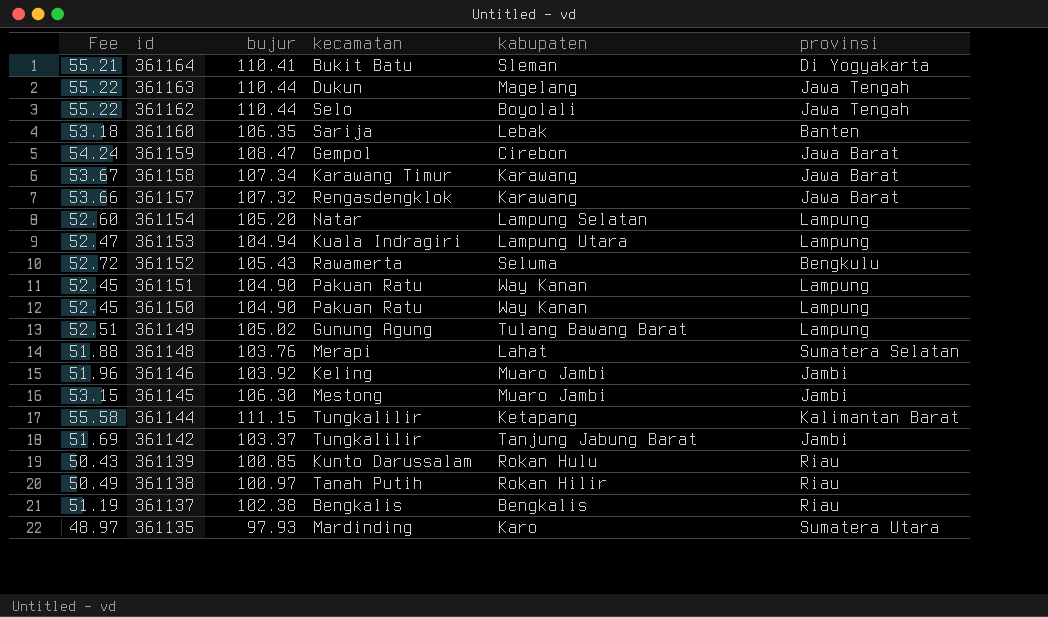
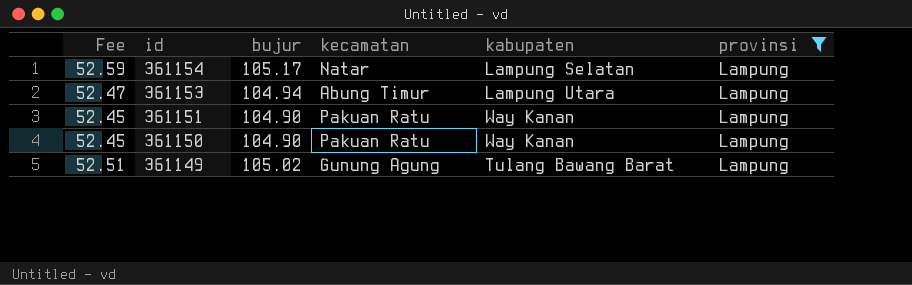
filter: none -> provinsi = Lampung
361154 | Fee: 52.60 -> 52.59
361154 | bujur: 105.20 -> 105.17
361153 | kecamatan: Kuala Indragiri -> Abung Timur

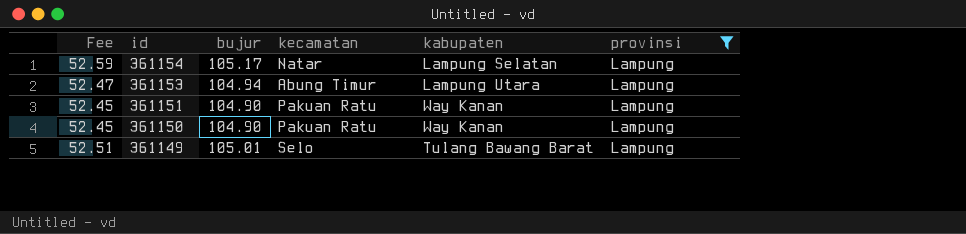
361149 | bujur: 105.02 -> 105.01
361149 | kecamatan: Gunung Agung -> Selo

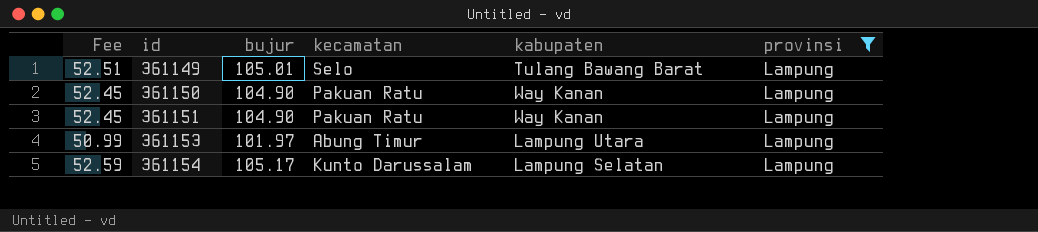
row order: id descending -> id ascending
361153 | Fee: 52.47 -> 50.99
361153 | bujur: 104.94 -> 101.97
361154 | kecamatan: Natar -> Kunto Darussalam

